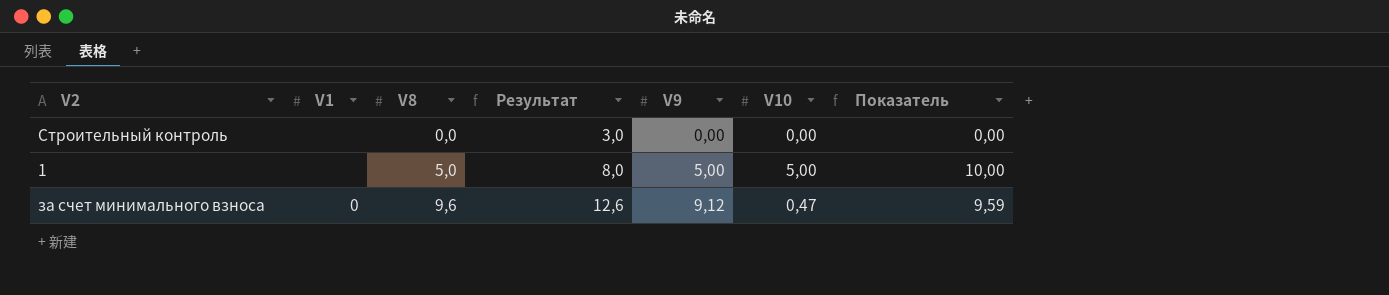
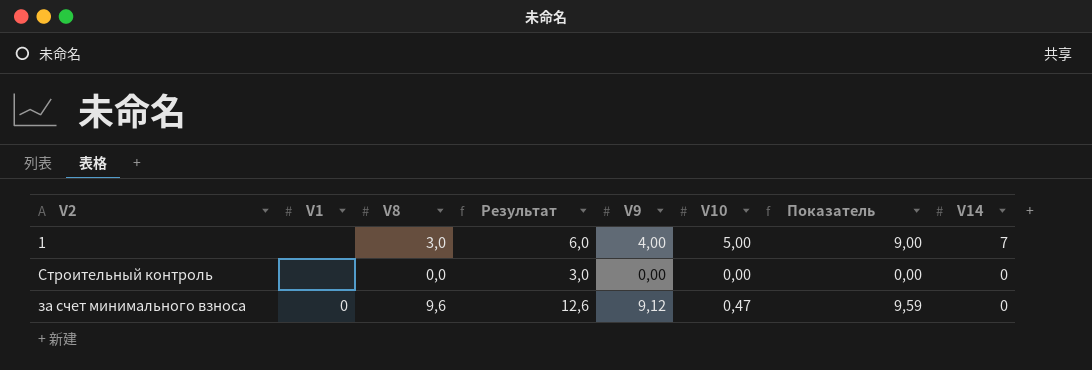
row order: V8 ascending -> V14 descending
column V14 | position: none -> 8
1 | V8: 5,0 -> 3,0
1 | Результат: 8,0 -> 6,0
1 | V9: 5,00 -> 4,00
1 | Показатель: 10,00 -> 9,00

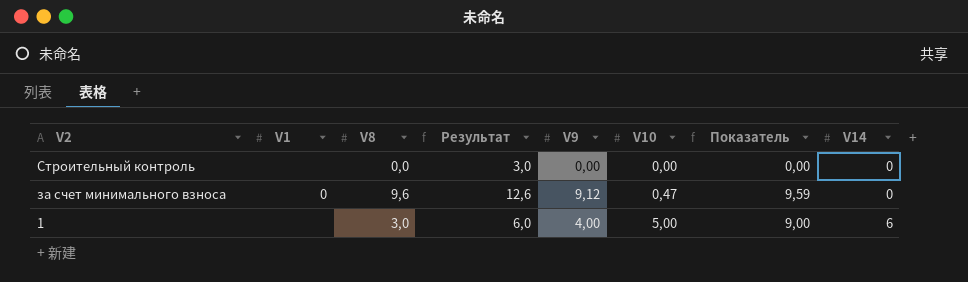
row order: V14 descending -> V2 descending
1 | V14: 7 -> 6

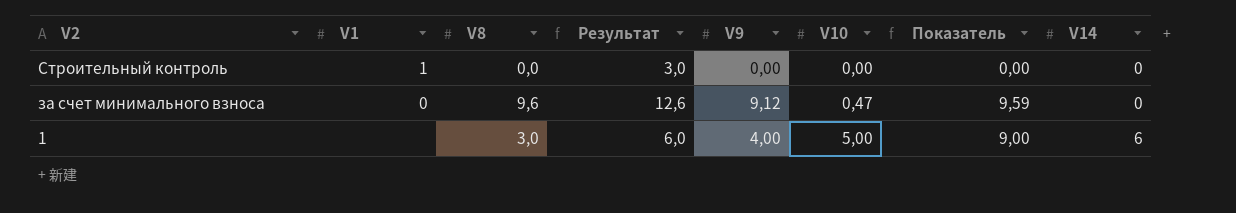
Строительный контроль | V1: none -> 1

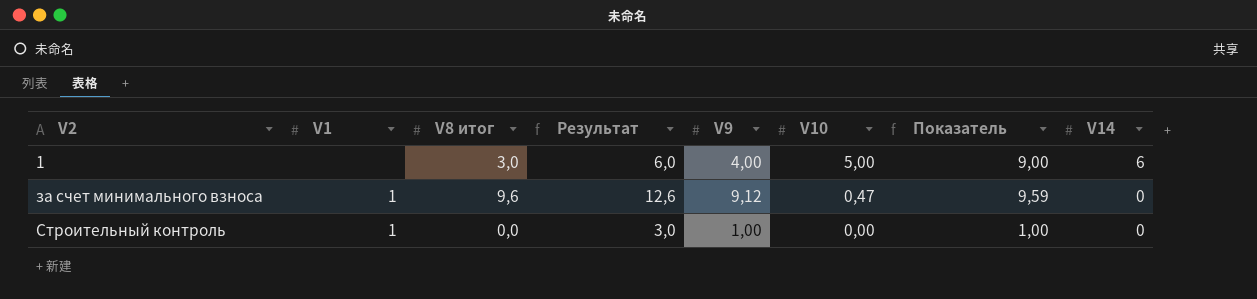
row order: V2 descending -> V2 ascending
column name: V8 -> V8 итог
за счет минимального взноса | V1: 0 -> 1
Строительный контроль | V9: 0,00 -> 1,00
Строительный контроль | Показатель: 0,00 -> 1,00

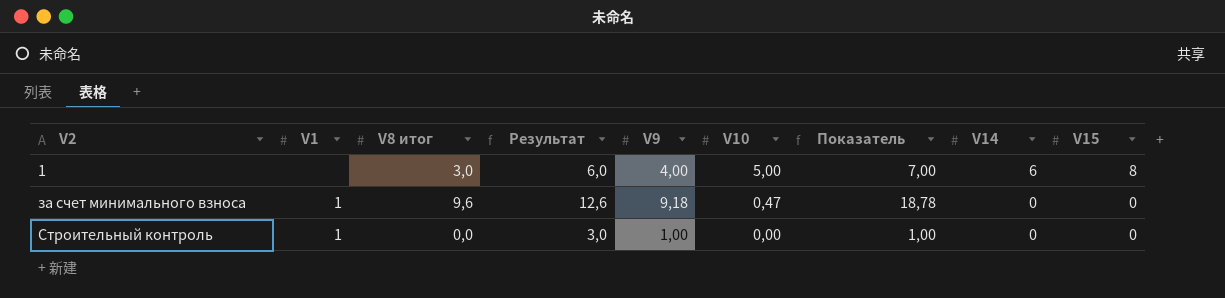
column Показатель | formula: [V9] + [V10] -> [V8 итог] + [V9]
column V15 | position: none -> 9
за счет минимального взноса | V9: 9,12 -> 9,18

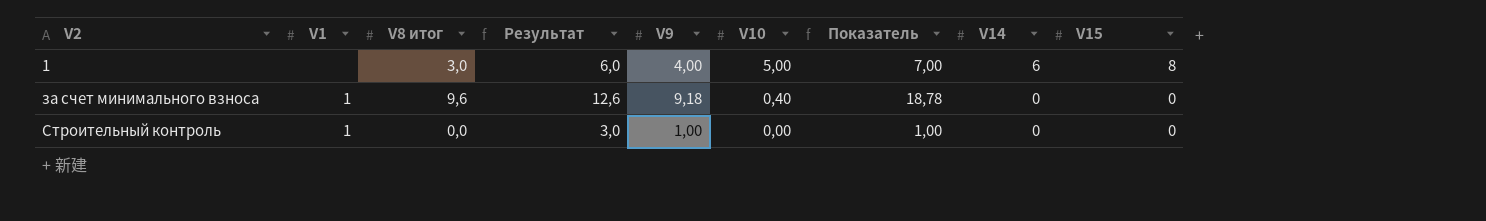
за счет минимального взноса | V10: 0,47 -> 0,40

